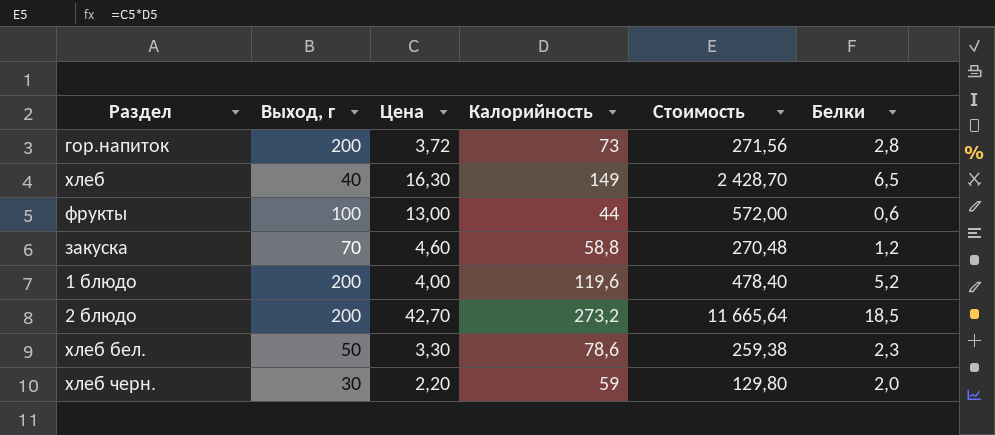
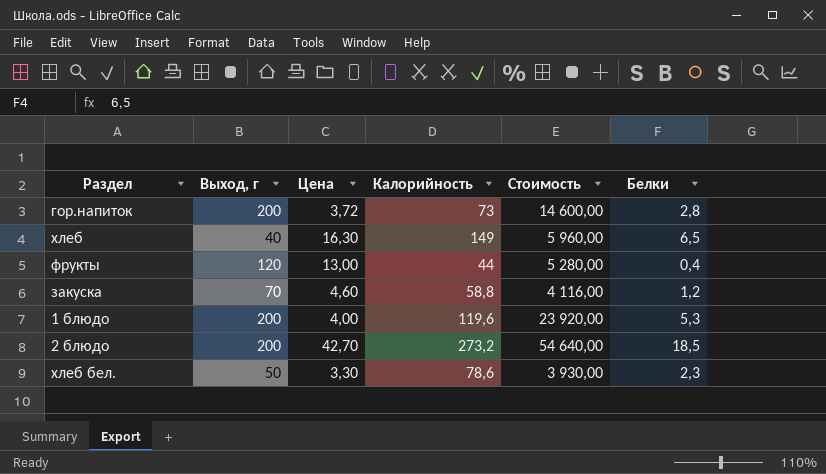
column Стоимость | formula: [Цена] * [Калорийность] -> [Выход, г] * [Калорийность]
row хлеб черн.: 30 | 2,20 | 59 | 129,80 | 2,0 -> none
фрукты | Выход, г: 100 -> 120
фрукты | Белки: 0,6 -> 0,4
1 блюдо | Белки: 5,2 -> 5,3

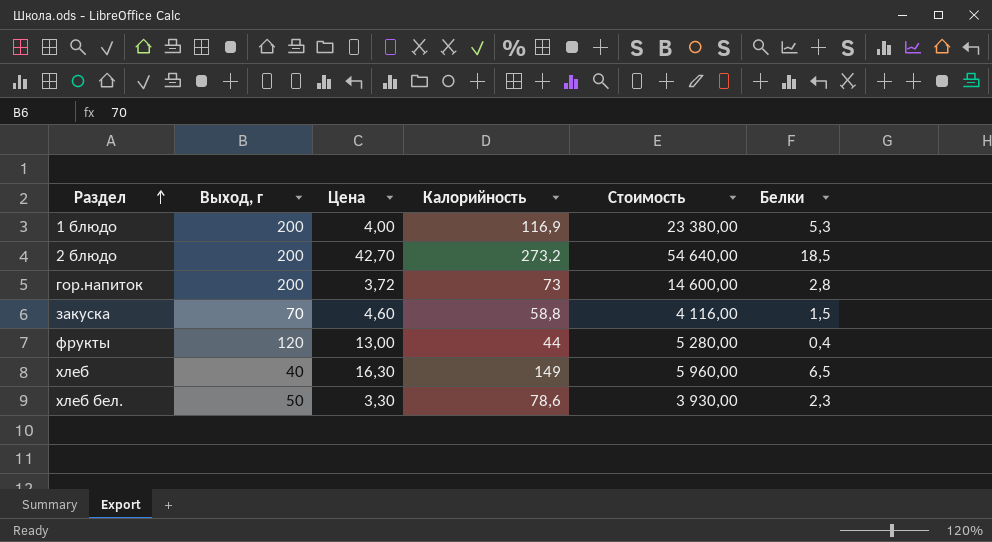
row order: none -> Раздел ascending
1 блюдо | Калорийность: 119,6 -> 116,9
1 блюдо | Стоимость: 23 920,00 -> 23 380,00
закуска | Белки: 1,2 -> 1,5

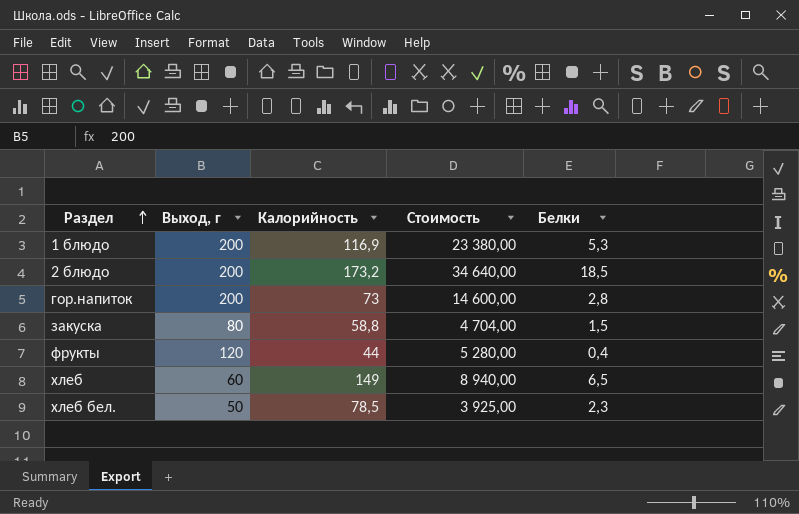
column Цена | position: 3 -> none
2 блюдо | Калорийность: 273,2 -> 173,2
2 блюдо | Стоимость: 54 640,00 -> 34 640,00
закуска | Выход, г: 70 -> 80
закуска | Стоимость: 4 116,00 -> 4 704,00
хлеб | Выход, г: 40 -> 60
хлеб | Стоимость: 5 960,00 -> 8 940,00
хлеб бел. | Калорийность: 78,6 -> 78,5
хлеб бел. | Стоимость: 3 930,00 -> 3 925,00

